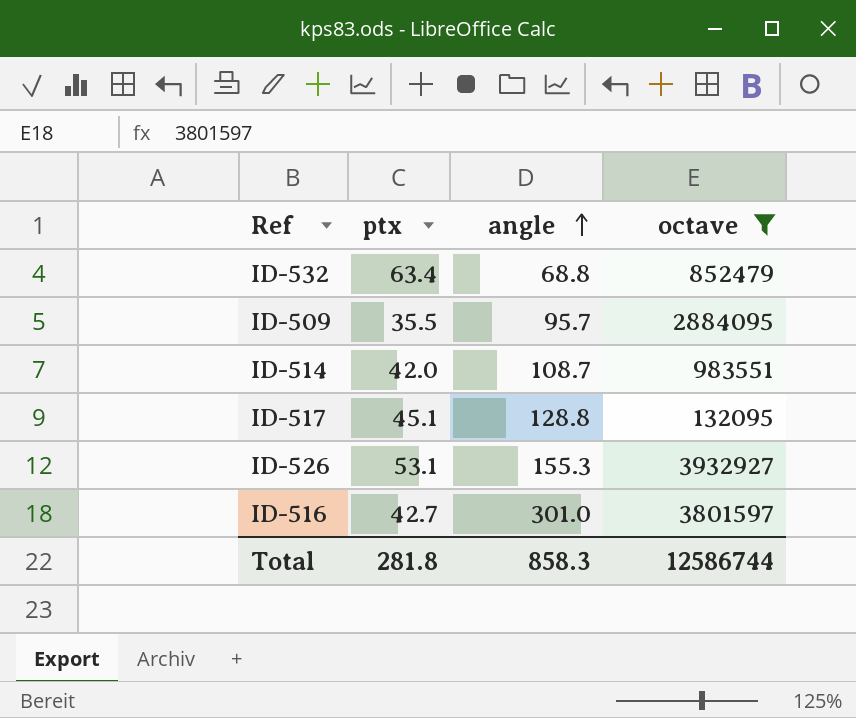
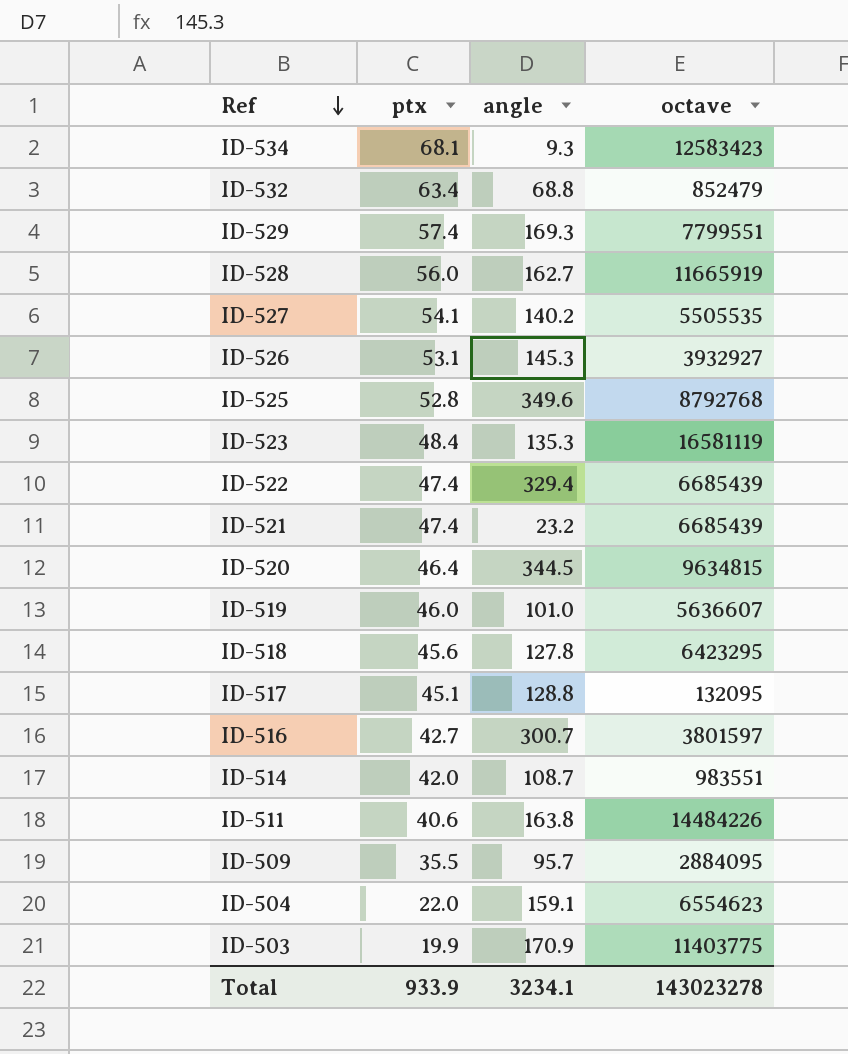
filter: octave <= 3932927 -> none
row order: angle ascending -> Ref descending
ID-526 | angle: 155.3 -> 145.3
ID-516 | angle: 301.0 -> 300.7
Total | ptx: 281.8 -> 933.9
Total | angle: 858.3 -> 3234.1
Total | octave: 12586744 -> 143023278

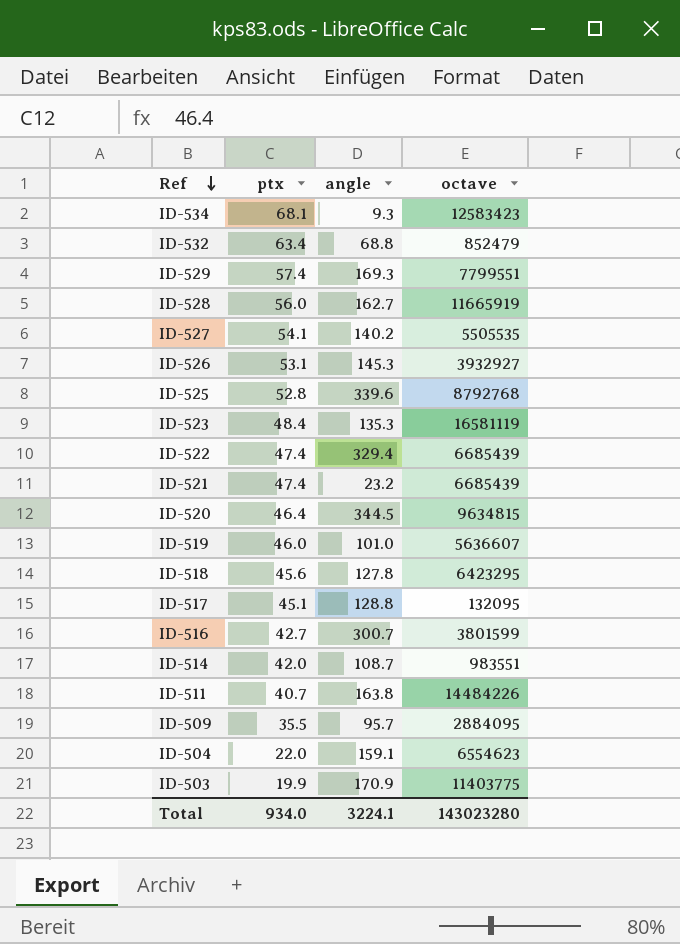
ID-525 | angle: 349.6 -> 339.6
ID-516 | octave: 3801597 -> 3801599
ID-511 | ptx: 40.6 -> 40.7
Total | ptx: 933.9 -> 934.0
Total | angle: 3234.1 -> 3224.1
Total | octave: 143023278 -> 143023280

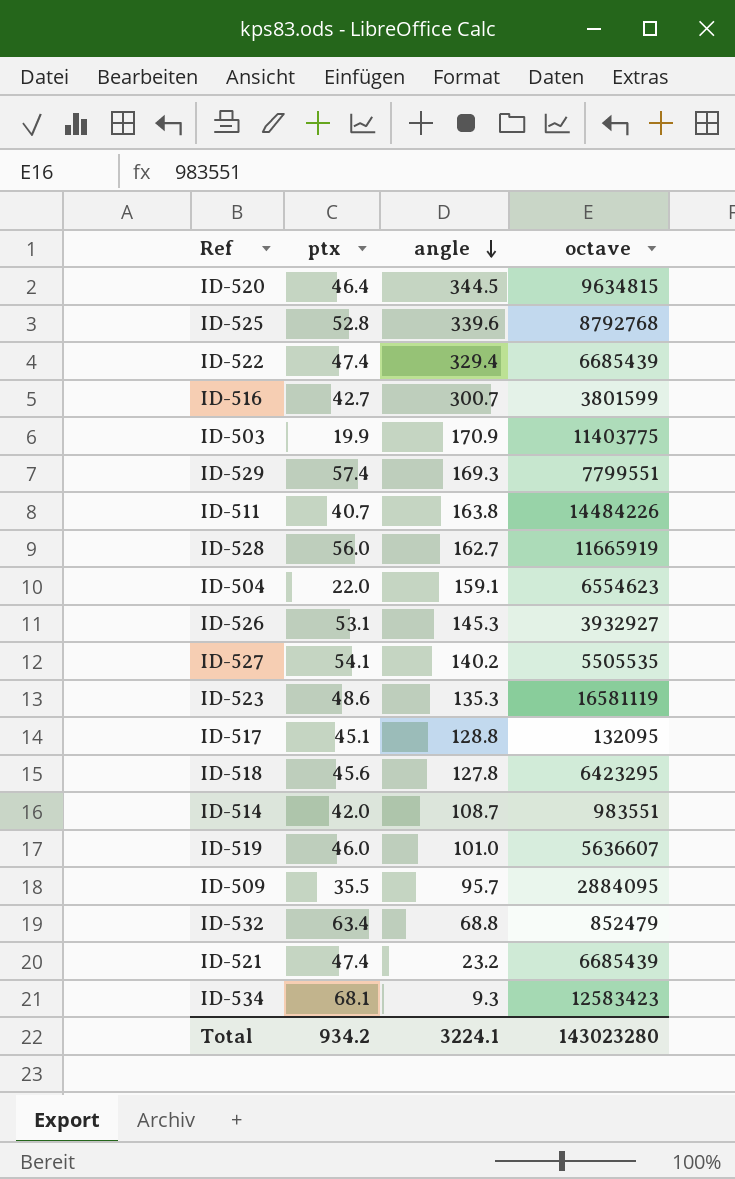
row order: Ref descending -> angle descending
ID-523 | ptx: 48.4 -> 48.6
Total | ptx: 934.0 -> 934.2

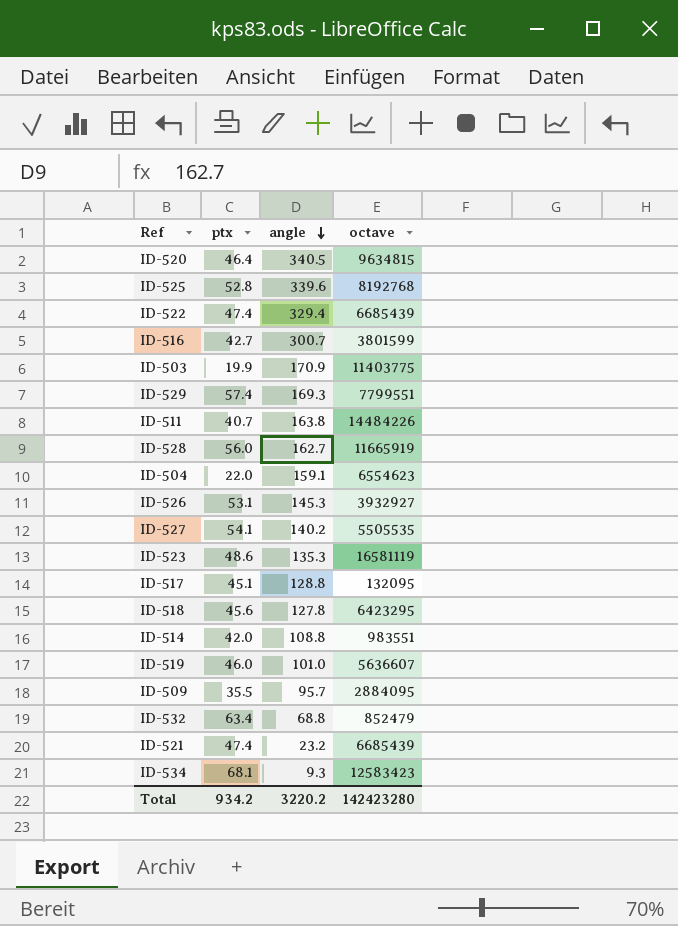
ID-520 | angle: 344.5 -> 340.5
ID-525 | octave: 8792768 -> 8192768
ID-514 | angle: 108.7 -> 108.8
Total | angle: 3224.1 -> 3220.2
Total | octave: 143023280 -> 142423280

